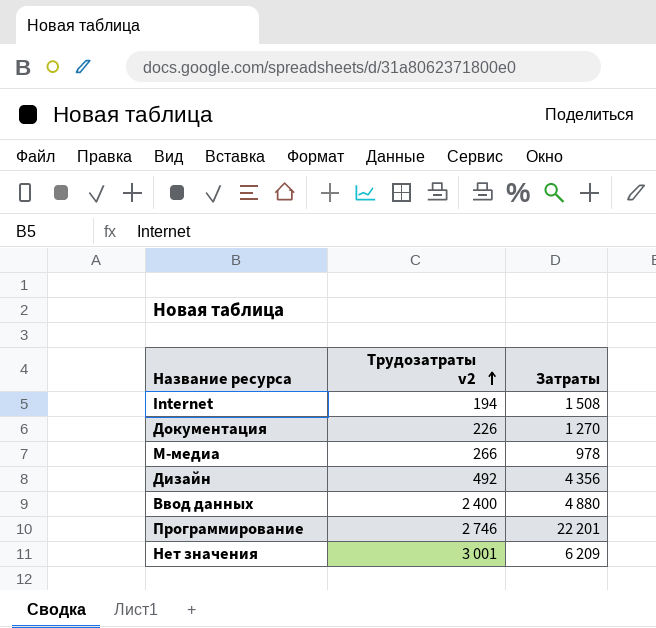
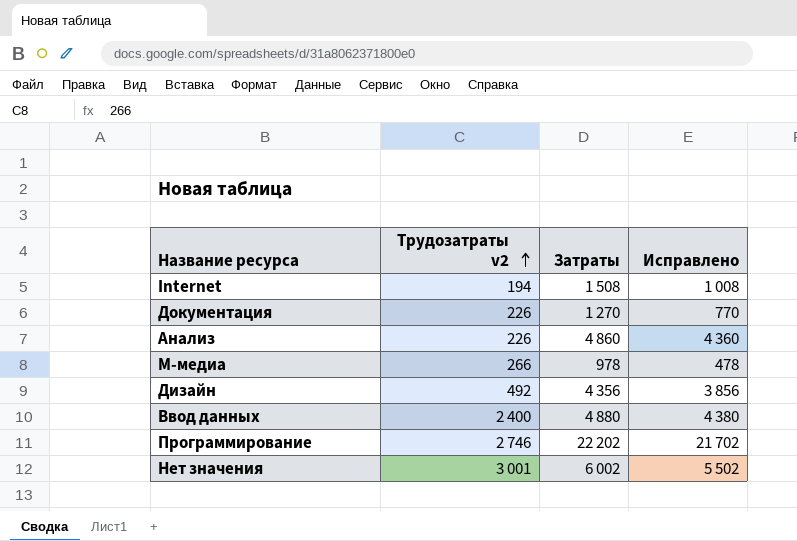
column Исправлено | formula: none -> [Затраты] - 500
row Анализ: none -> 226 | 4 860 | 4 360
Программирование | Затраты: 22 201 -> 22 202
Нет значения | Затраты: 6 209 -> 6 002

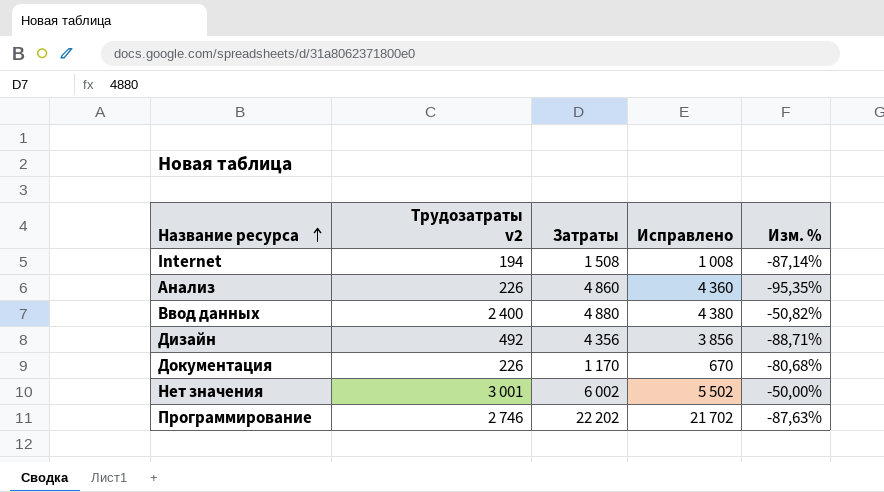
row order: Трудозатраты v2 ascending -> Название ресурса ascending
column Изм. % | formula: none -> ([Трудозатраты v2] - [Затраты]) / [Затраты]
row M-медиа: 266 | 978 | 478 -> none
Документация | Затраты: 1 270 -> 1 170
Документация | Исправлено: 770 -> 670

